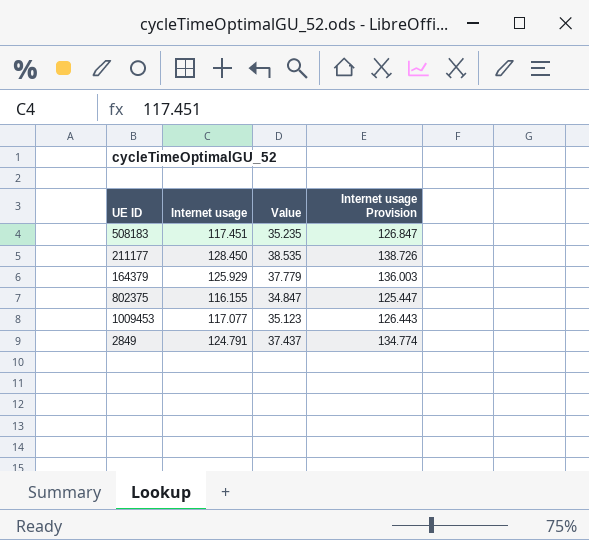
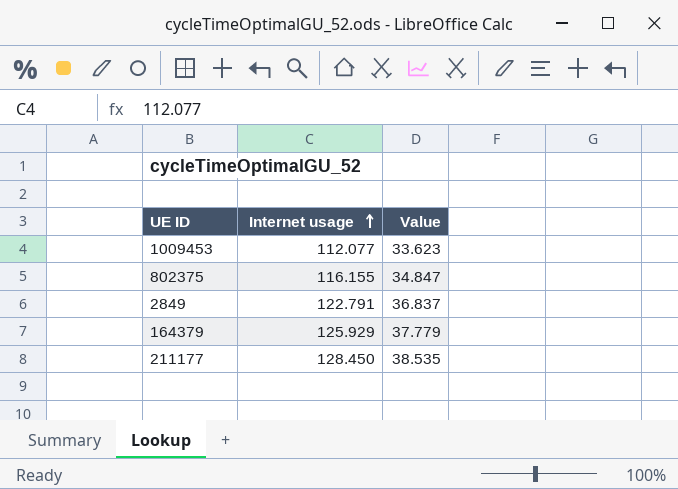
row order: none -> Internet usage ascending
column Internet usage Provision | formula: [Internet usage] * 1.08 -> none
row 508183: 117.451 | 35.235 | 126.847 -> none
1009453 | Internet usage: 117.077 -> 112.077
1009453 | Value: 35.123 -> 33.623
2849 | Internet usage: 124.791 -> 122.791
2849 | Value: 37.437 -> 36.837

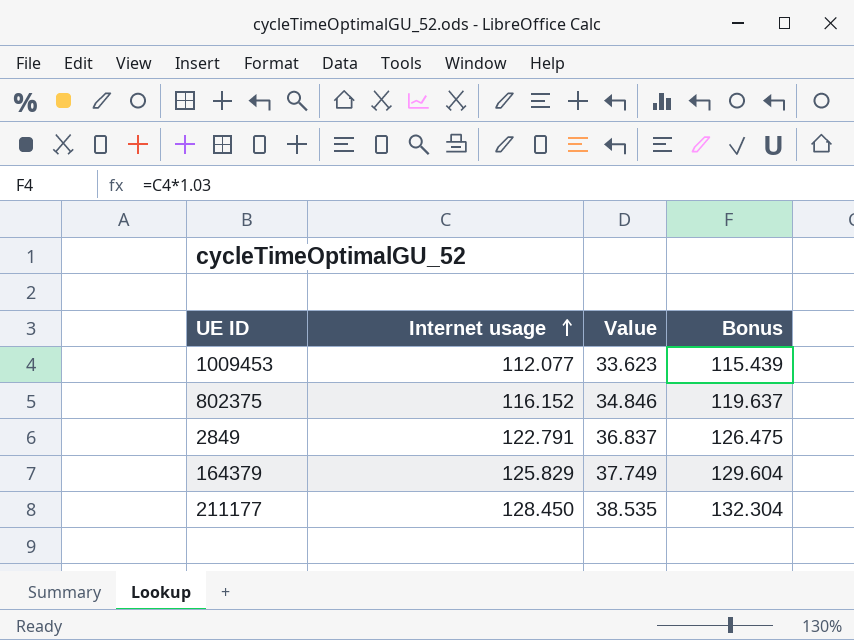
column Bonus | formula: none -> [Internet usage] * 1.03
802375 | Internet usage: 116.155 -> 116.152
802375 | Value: 34.847 -> 34.846
164379 | Internet usage: 125.929 -> 125.829
164379 | Value: 37.779 -> 37.749

